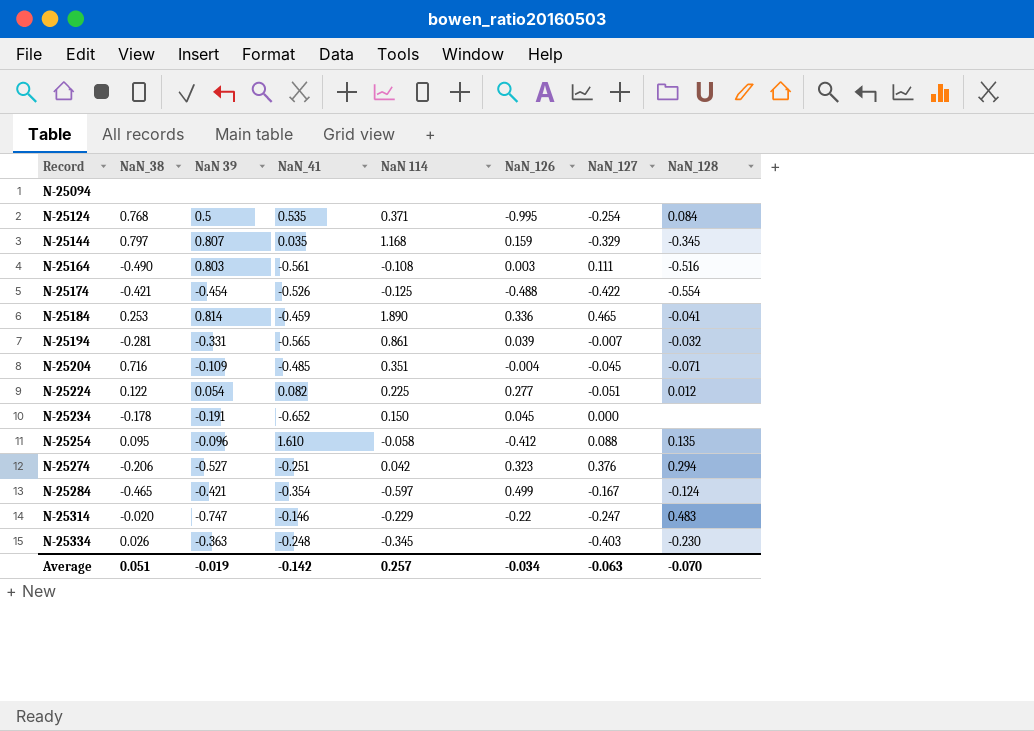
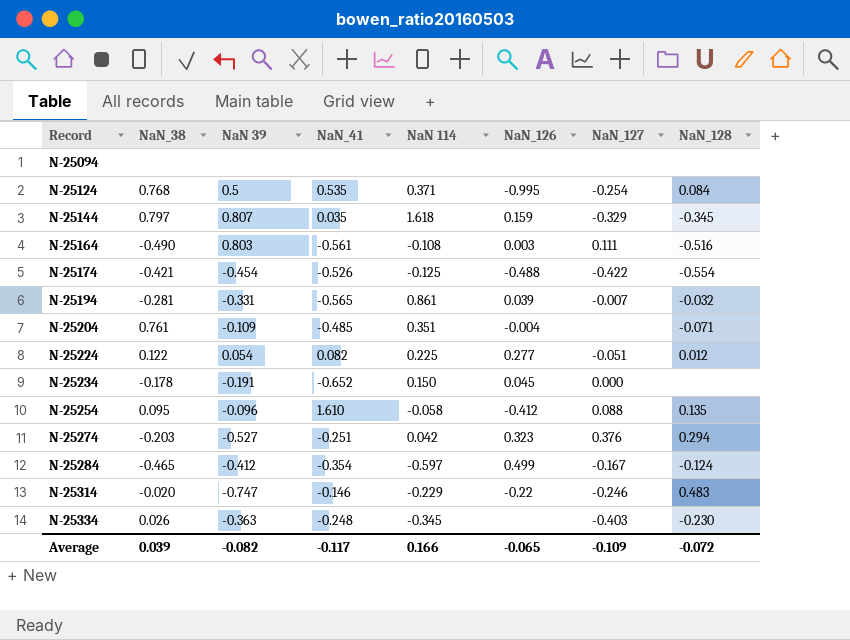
row N-25184: 0.253 | 0.814 | -0.459 | 1.890 | 0.336 | 0.465 | -0.041 -> none
N-25144 | NaN 114: 1.168 -> 1.618
N-25204 | NaN_38: 0.716 -> 0.761
N-25204 | NaN_127: -0.045 -> none
N-25274 | NaN_38: -0.206 -> -0.203
N-25284 | NaN 39: -0.421 -> -0.412
N-25314 | NaN_127: -0.247 -> -0.246
Average | NaN_38: 0.051 -> 0.039
Average | NaN 39: -0.019 -> -0.082
Average | NaN_41: -0.142 -> -0.117
Average | NaN 114: 0.257 -> 0.166
Average | NaN_126: -0.034 -> -0.065
Average | NaN_127: -0.063 -> -0.109
Average | NaN_128: -0.070 -> -0.072

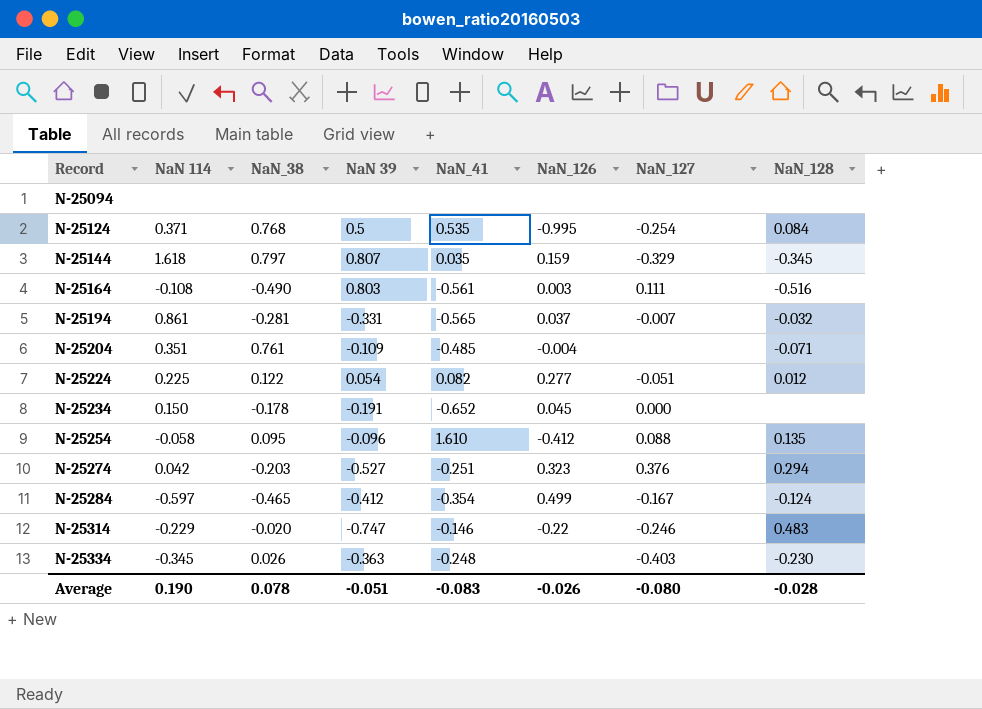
column NaN 114 | position: 5 -> 2
row N-25174: -0.421 | -0.454 | -0.526 | -0.125 | -0.488 | -0.422 | -0.554 -> none
N-25194 | NaN_126: 0.039 -> 0.037
Average | NaN 114: 0.166 -> 0.190
Average | NaN_38: 0.039 -> 0.078
Average | NaN 39: -0.082 -> -0.051
Average | NaN_41: -0.117 -> -0.083
Average | NaN_126: -0.065 -> -0.026
Average | NaN_127: -0.109 -> -0.080
Average | NaN_128: -0.072 -> -0.028

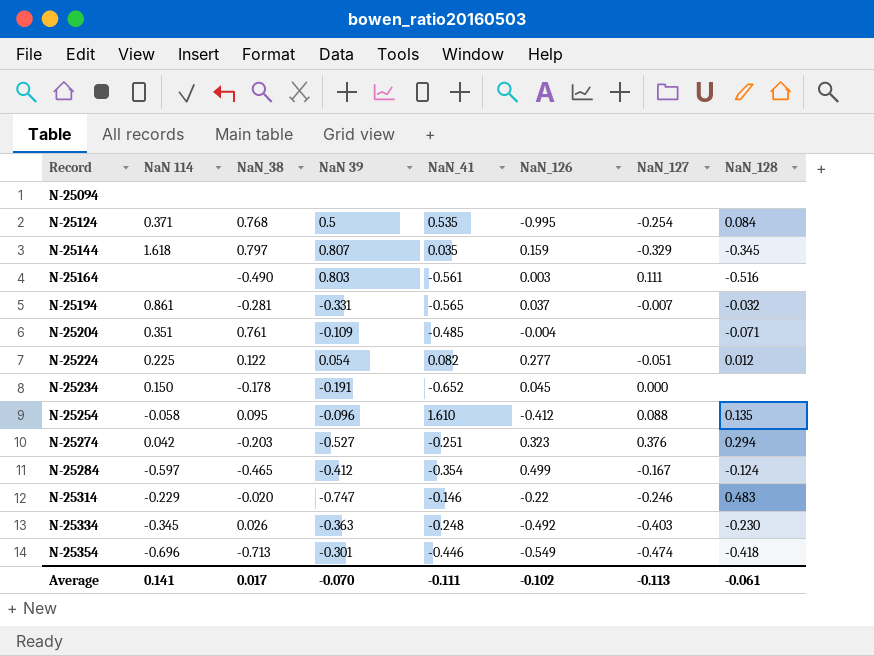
N-25164 | NaN 114: -0.108 -> none
N-25334 | NaN_126: none -> -0.492
row N-25354: none -> -0.696 | -0.713 | -0.301 | -0.446 | -0.549 | -0.474 | -0.418
Average | NaN 114: 0.190 -> 0.141
Average | NaN_38: 0.078 -> 0.017
Average | NaN 39: -0.051 -> -0.070
Average | NaN_41: -0.083 -> -0.111
Average | NaN_126: -0.026 -> -0.102
Average | NaN_127: -0.080 -> -0.113
Average | NaN_128: -0.028 -> -0.061

